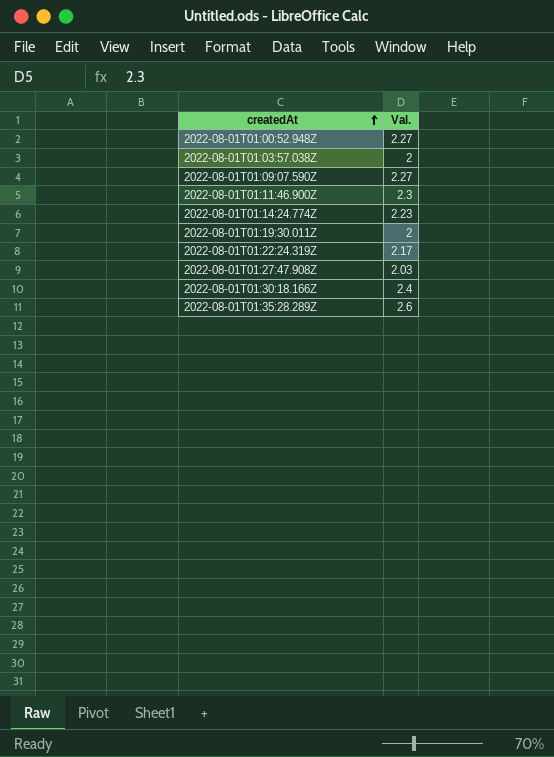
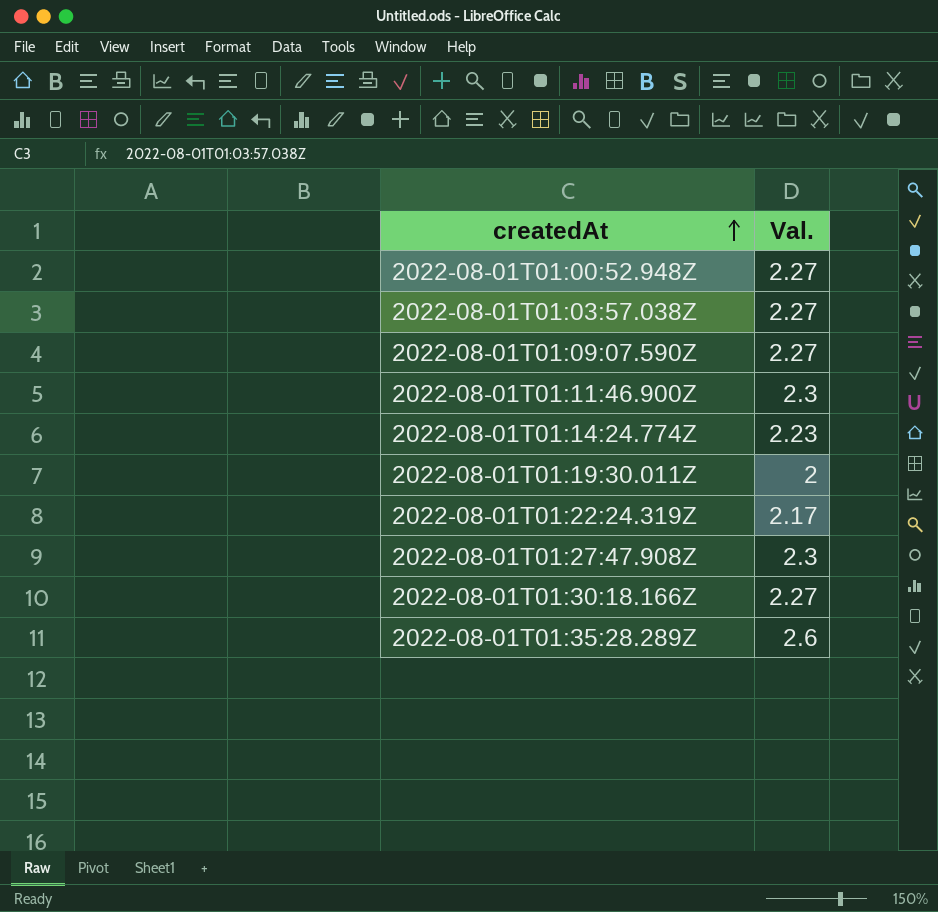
2022-08-01T01:03:57.038Z | Val.: 2 -> 2.27
2022-08-01T01:27:47.908Z | Val.: 2.03 -> 2.3
2022-08-01T01:30:18.166Z | Val.: 2.4 -> 2.27

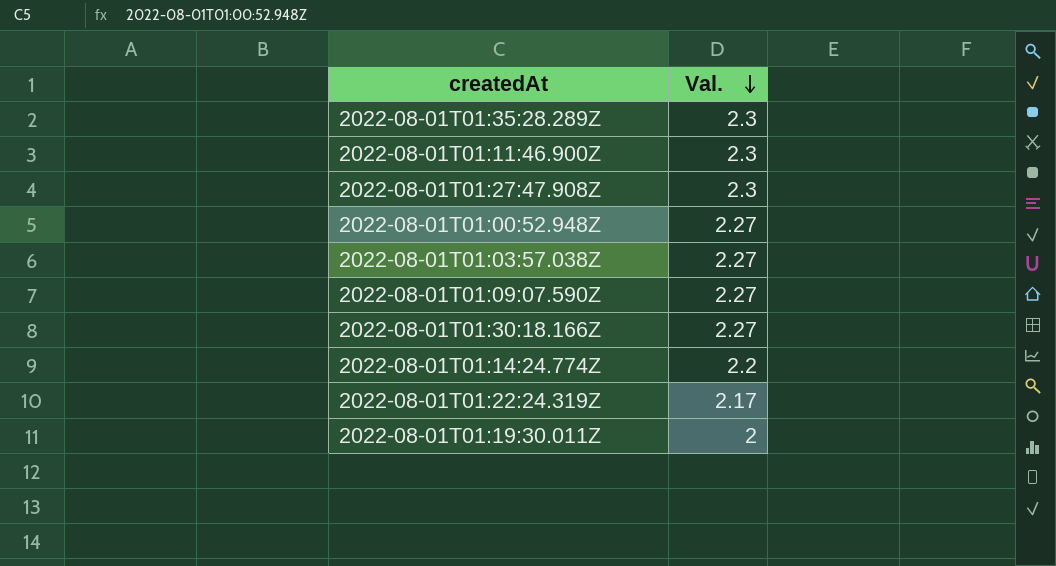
row order: createdAt ascending -> Val. descending
2022-08-01T01:35:28.289Z | Val.: 2.6 -> 2.3
2022-08-01T01:14:24.774Z | Val.: 2.23 -> 2.2

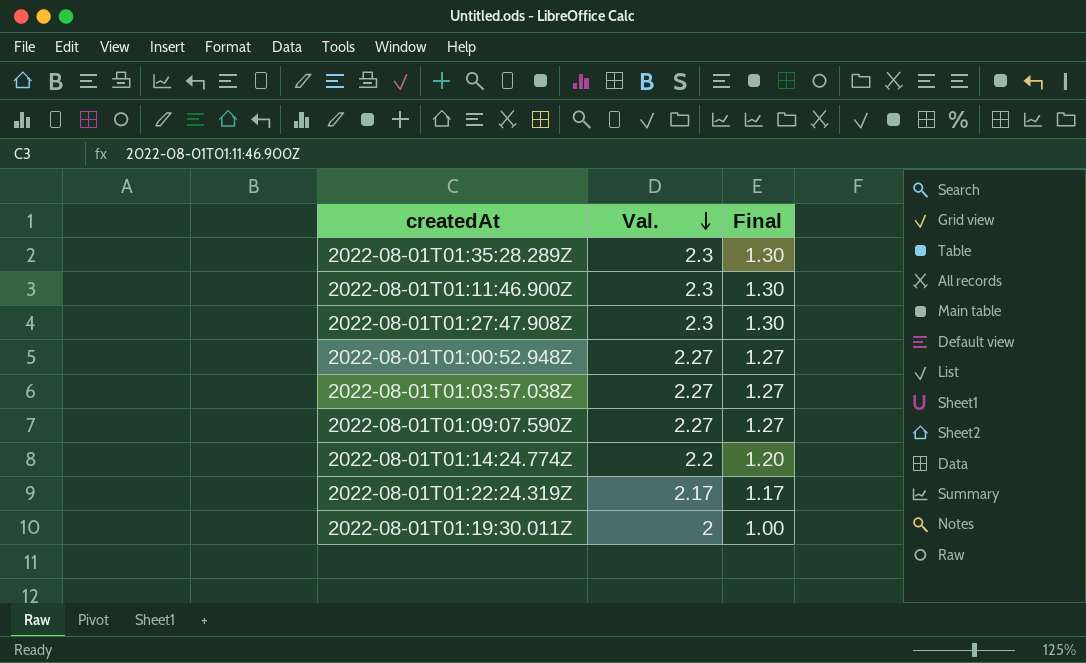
column Final | formula: none -> [Val.] - 1
row 2022-08-01T01:30:18.166Z: 2.27 -> none

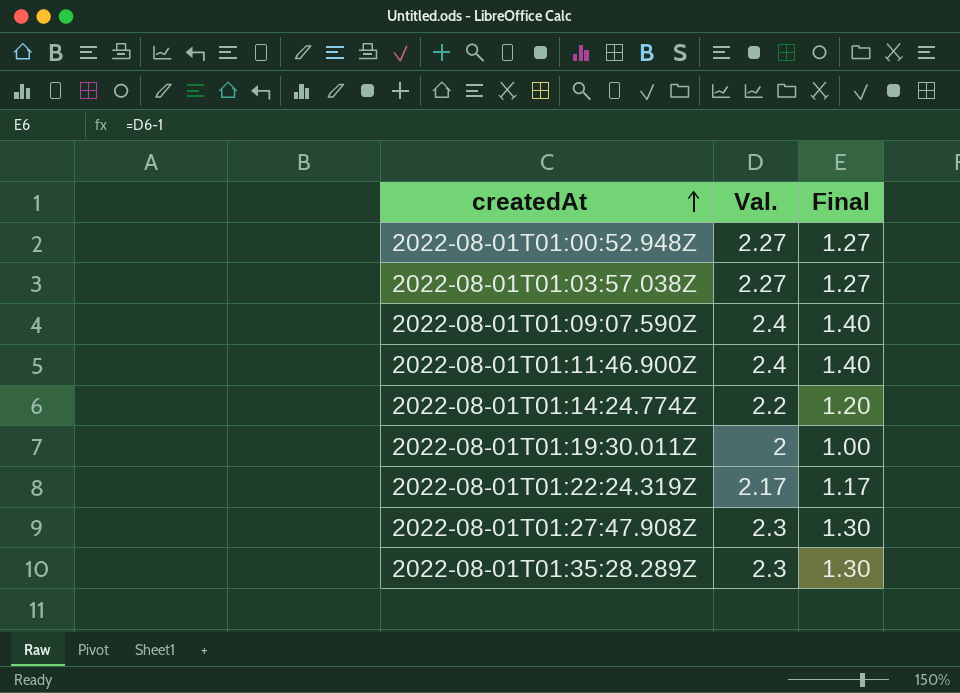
row order: Val. descending -> createdAt ascending
2022-08-01T01:09:07.590Z | Val.: 2.27 -> 2.4
2022-08-01T01:09:07.590Z | Final: 1.27 -> 1.40
2022-08-01T01:11:46.900Z | Val.: 2.3 -> 2.4
2022-08-01T01:11:46.900Z | Final: 1.30 -> 1.40

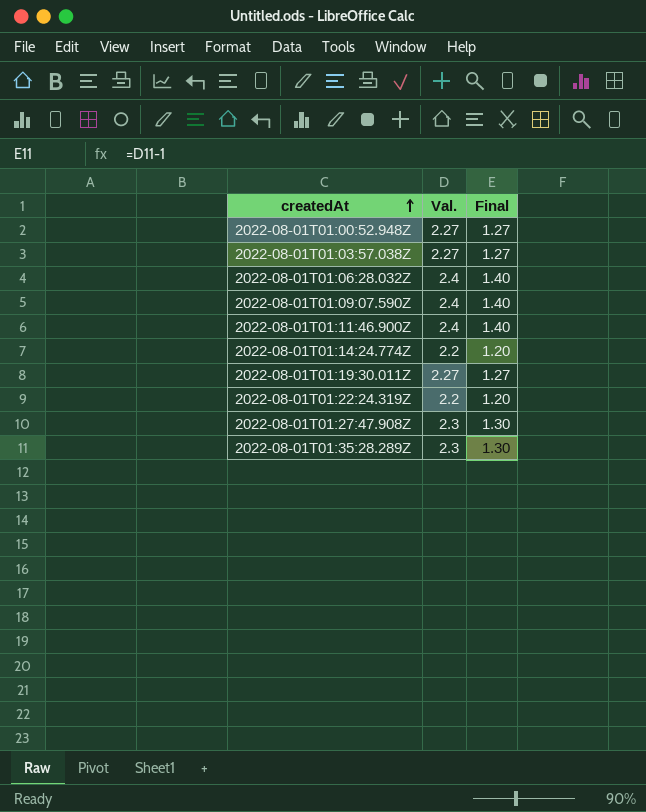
row 2022-08-01T01:06:28.032Z: none -> 2.4 | 1.40
2022-08-01T01:19:30.011Z | Val.: 2 -> 2.27
2022-08-01T01:19:30.011Z | Final: 1.00 -> 1.27
2022-08-01T01:22:24.319Z | Val.: 2.17 -> 2.2
2022-08-01T01:22:24.319Z | Final: 1.17 -> 1.20

